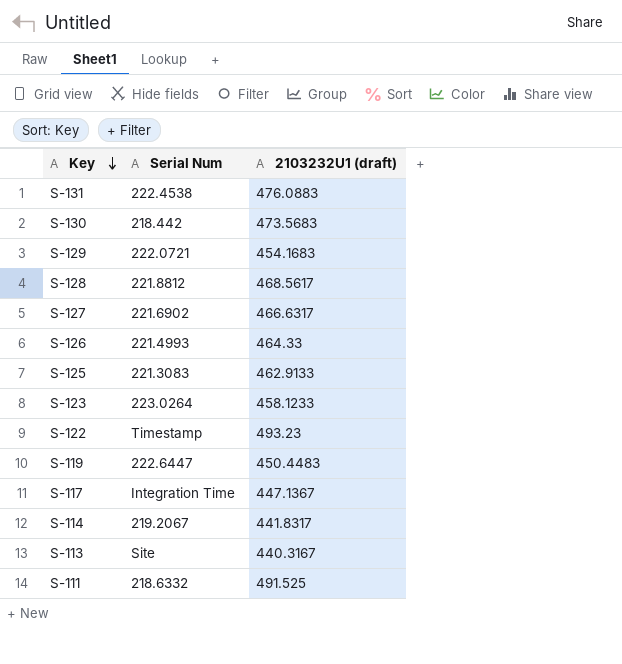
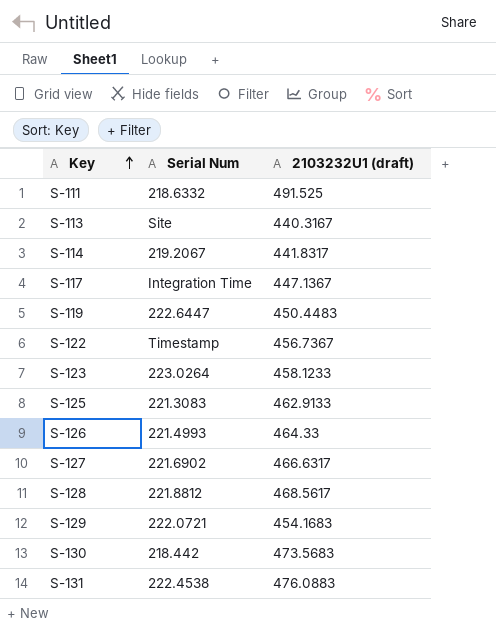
row order: Key descending -> Key ascending
S-122 | 2103232U1 (draft): 493.23 -> 456.7367

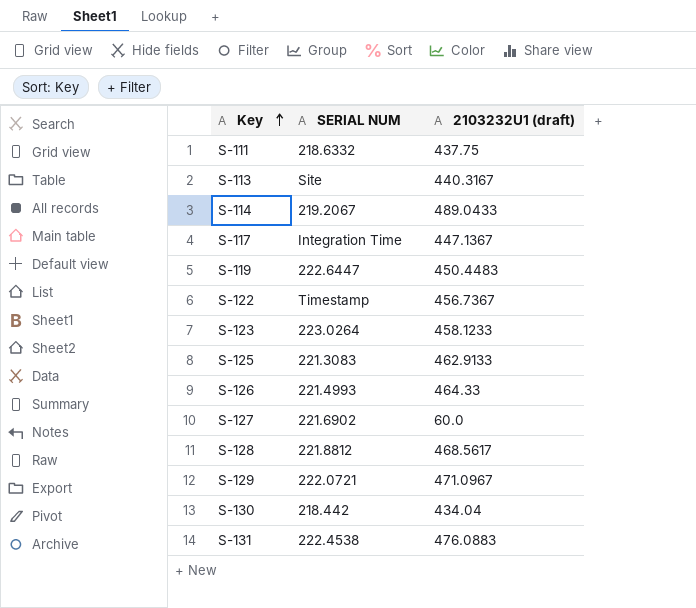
column name: Serial Num -> SERIAL NUM
S-111 | 2103232U1 (draft): 491.525 -> 437.75
S-114 | 2103232U1 (draft): 441.8317 -> 489.0433
S-127 | 2103232U1 (draft): 466.6317 -> 60.0
S-129 | 2103232U1 (draft): 454.1683 -> 471.0967
S-130 | 2103232U1 (draft): 473.5683 -> 434.04

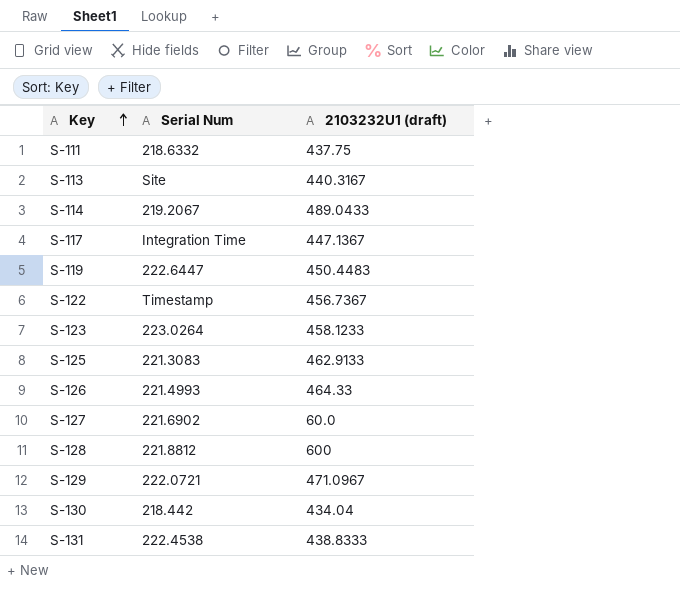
column name: SERIAL NUM -> Serial Num
S-128 | 2103232U1 (draft): 468.5617 -> 600
S-131 | 2103232U1 (draft): 476.0883 -> 438.8333

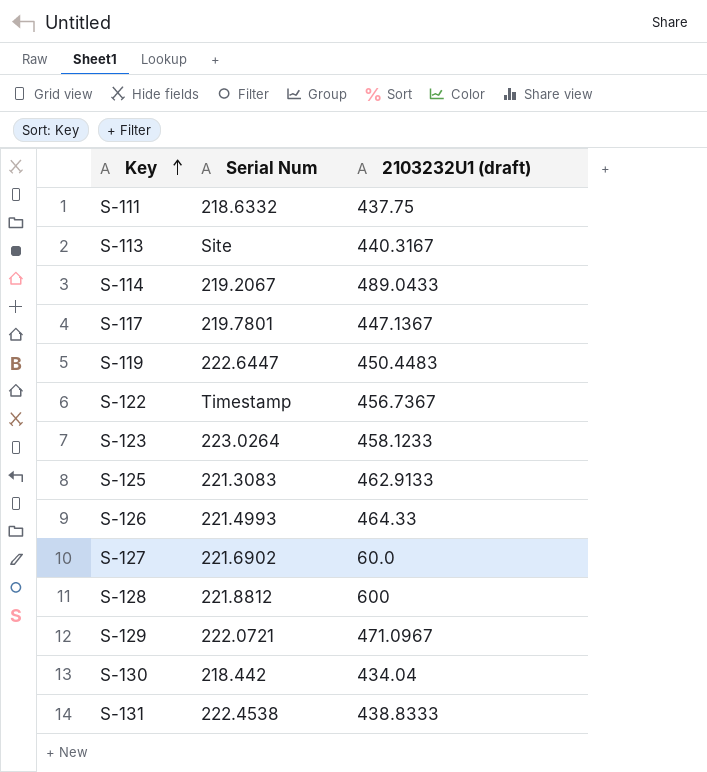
S-117 | Serial Num: Integration Time -> 219.7801

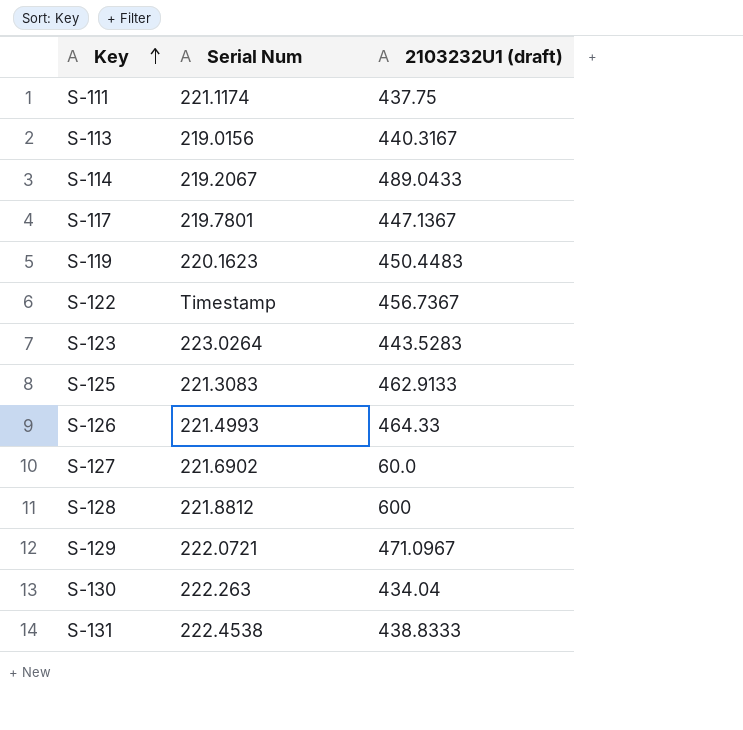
S-111 | Serial Num: 218.6332 -> 221.1174
S-113 | Serial Num: Site -> 219.0156
S-119 | Serial Num: 222.6447 -> 220.1623
S-123 | 2103232U1 (draft): 458.1233 -> 443.5283
S-130 | Serial Num: 218.442 -> 222.263

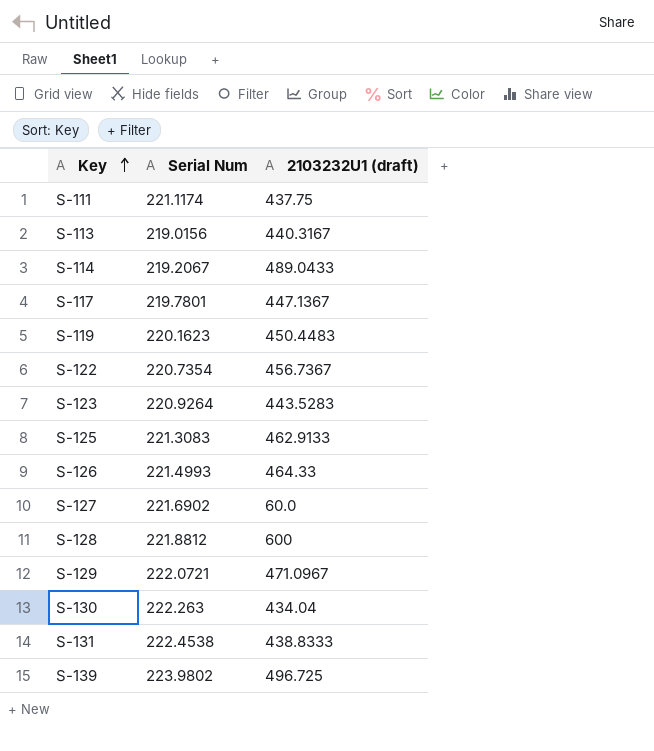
S-122 | Serial Num: Timestamp -> 220.7354
S-123 | Serial Num: 223.0264 -> 220.9264
row S-139: none -> 223.9802 | 496.725

